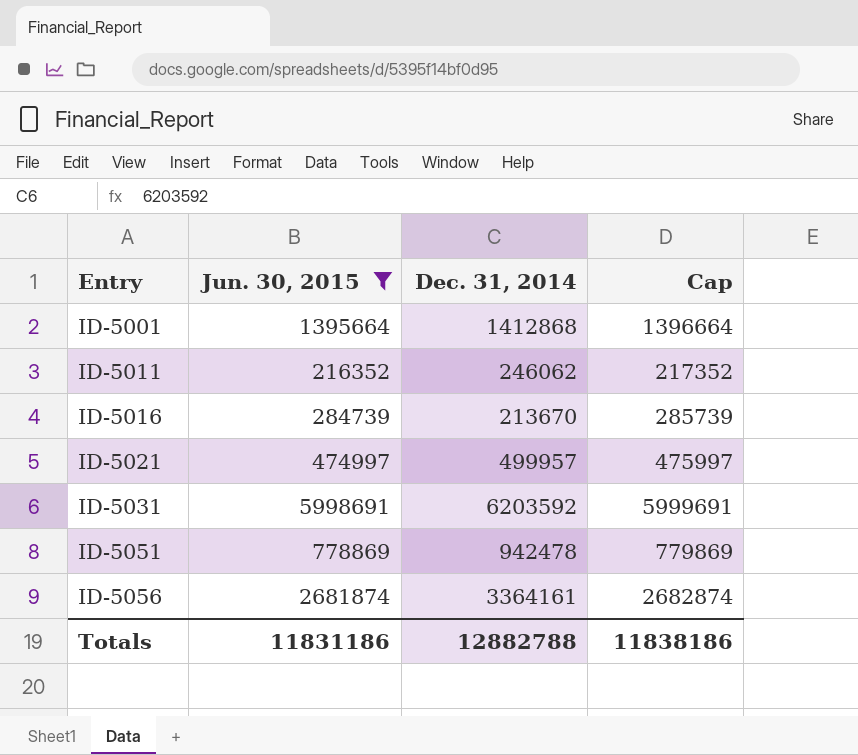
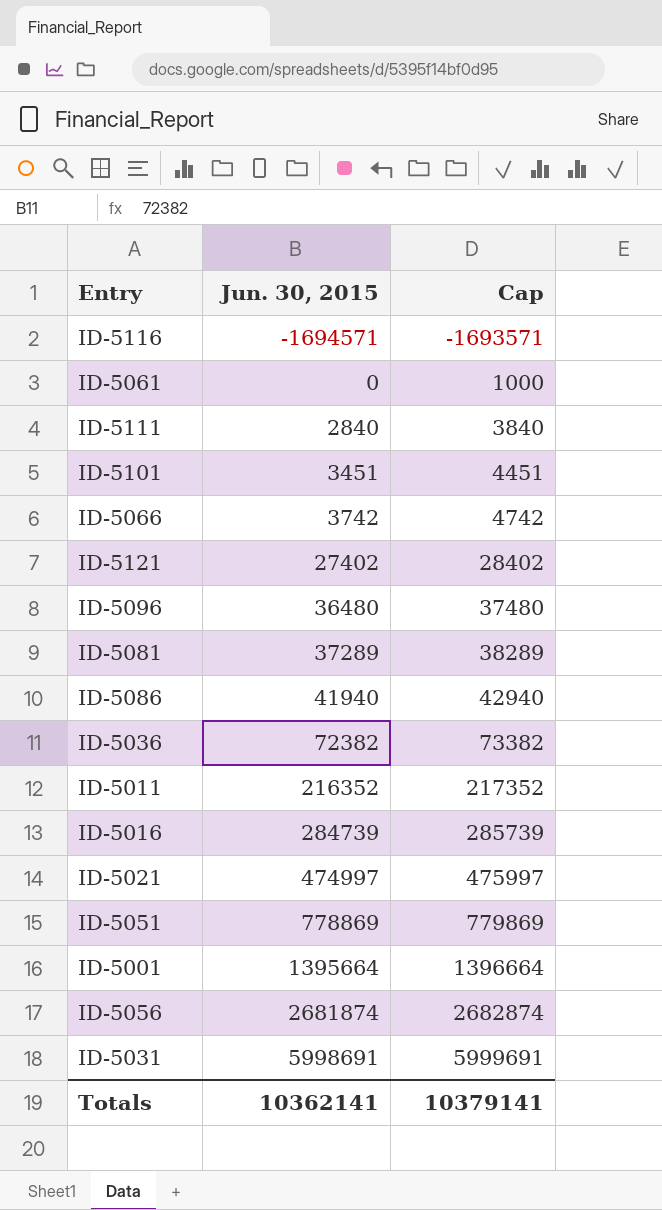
filter: Jun. 30, 2015 >= 216352 -> none
row order: Entry ascending -> Jun. 30, 2015 ascending
column Dec. 31, 2014 | position: 3 -> none
Totals | Jun. 30, 2015: 11831186 -> 10362141
Totals | Cap: 11838186 -> 10379141

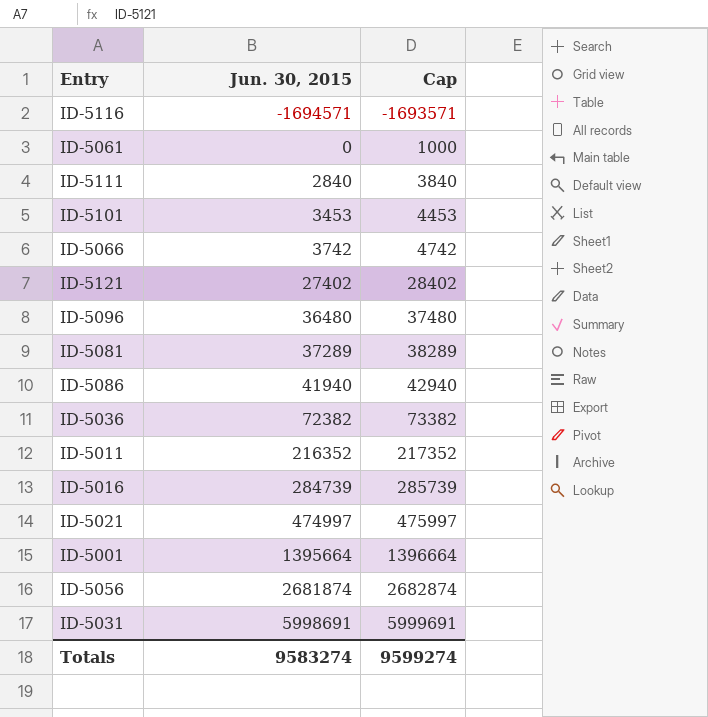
row ID-5051: 778869 | 779869 -> none
ID-5101 | Jun. 30, 2015: 3451 -> 3453
ID-5101 | Cap: 4451 -> 4453
Totals | Jun. 30, 2015: 10362141 -> 9583274
Totals | Cap: 10379141 -> 9599274

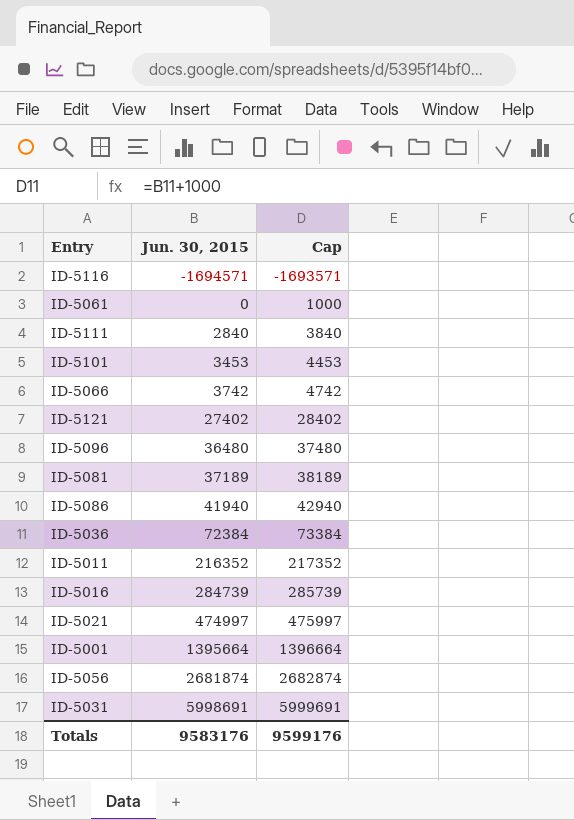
ID-5081 | Jun. 30, 2015: 37289 -> 37189
ID-5081 | Cap: 38289 -> 38189
ID-5036 | Jun. 30, 2015: 72382 -> 72384
ID-5036 | Cap: 73382 -> 73384
Totals | Jun. 30, 2015: 9583274 -> 9583176
Totals | Cap: 9599274 -> 9599176

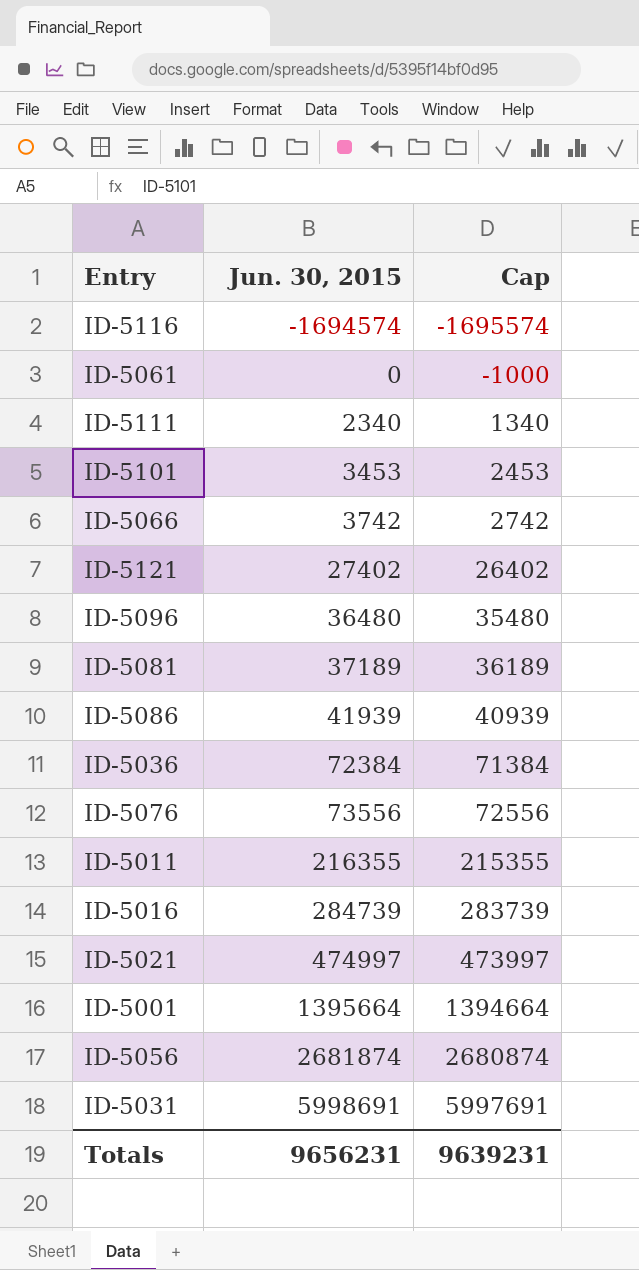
column Cap | formula: [Jun. 30, 2015] + 1000 -> [Jun. 30, 2015] - 1000
ID-5116 | Jun. 30, 2015: -1694571 -> -1694574
ID-5111 | Jun. 30, 2015: 2840 -> 2340
ID-5086 | Jun. 30, 2015: 41940 -> 41939
row ID-5076: none -> 73556 | 72556
ID-5011 | Jun. 30, 2015: 216352 -> 216355
Totals | Jun. 30, 2015: 9583176 -> 9656231
Totals | Cap: 9599176 -> 9639231

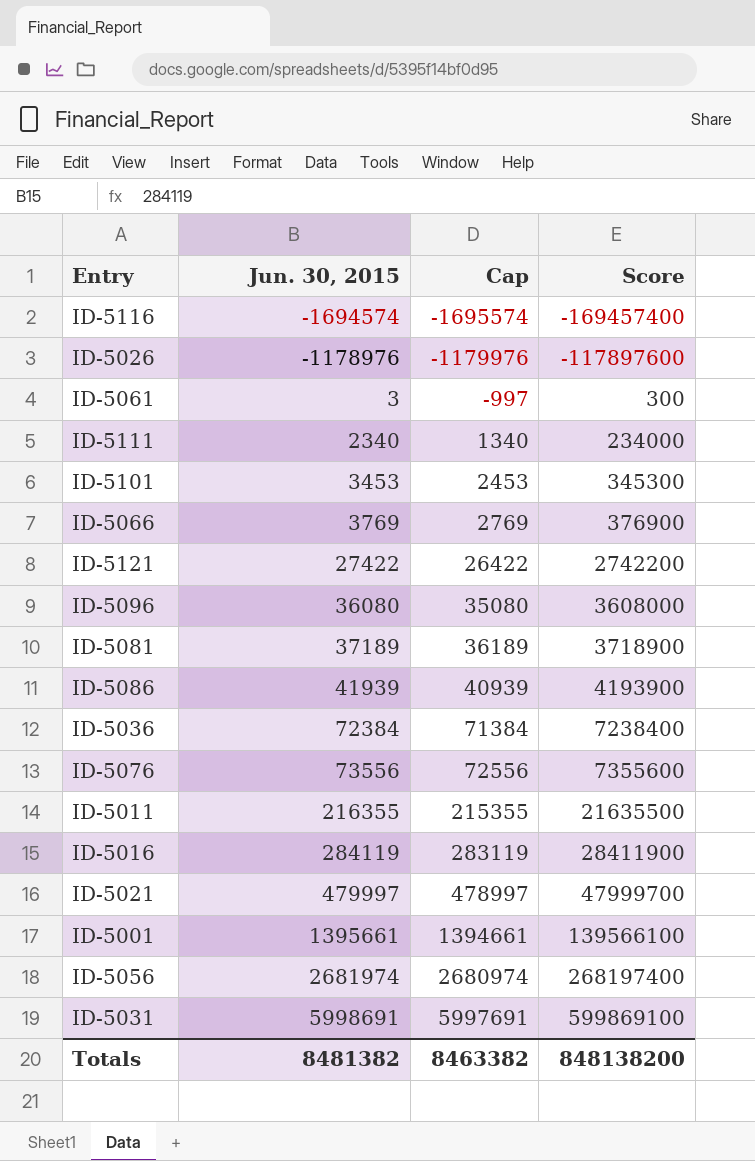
column Score | formula: none -> [Jun. 30, 2015] * 100
row ID-5026: none -> -1178976 | -1179976 | -117897600
ID-5061 | Jun. 30, 2015: 0 -> 3
ID-5061 | Cap: -1000 -> -997
ID-5066 | Jun. 30, 2015: 3742 -> 3769
ID-5066 | Cap: 2742 -> 2769
ID-5121 | Jun. 30, 2015: 27402 -> 27422
ID-5121 | Cap: 26402 -> 26422
ID-5096 | Jun. 30, 2015: 36480 -> 36080
ID-5096 | Cap: 35480 -> 35080
ID-5016 | Jun. 30, 2015: 284739 -> 284119
ID-5016 | Cap: 283739 -> 283119
ID-5021 | Jun. 30, 2015: 474997 -> 479997
ID-5021 | Cap: 473997 -> 478997
ID-5001 | Jun. 30, 2015: 1395664 -> 1395661
ID-5001 | Cap: 1394664 -> 1394661
ID-5056 | Jun. 30, 2015: 2681874 -> 2681974
ID-5056 | Cap: 2680874 -> 2680974
Totals | Jun. 30, 2015: 9656231 -> 8481382
Totals | Cap: 9639231 -> 8463382

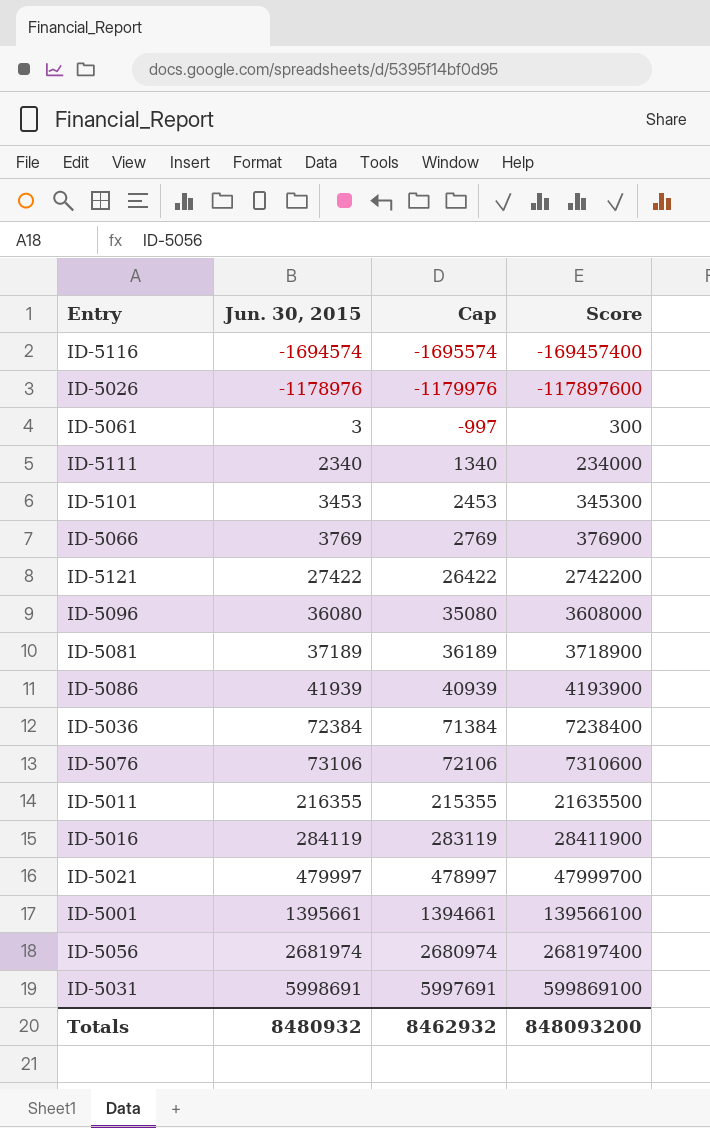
ID-5076 | Jun. 30, 2015: 73556 -> 73106
ID-5076 | Cap: 72556 -> 72106
ID-5076 | Score: 7355600 -> 7310600
Totals | Jun. 30, 2015: 8481382 -> 8480932
Totals | Cap: 8463382 -> 8462932
Totals | Score: 848138200 -> 848093200

